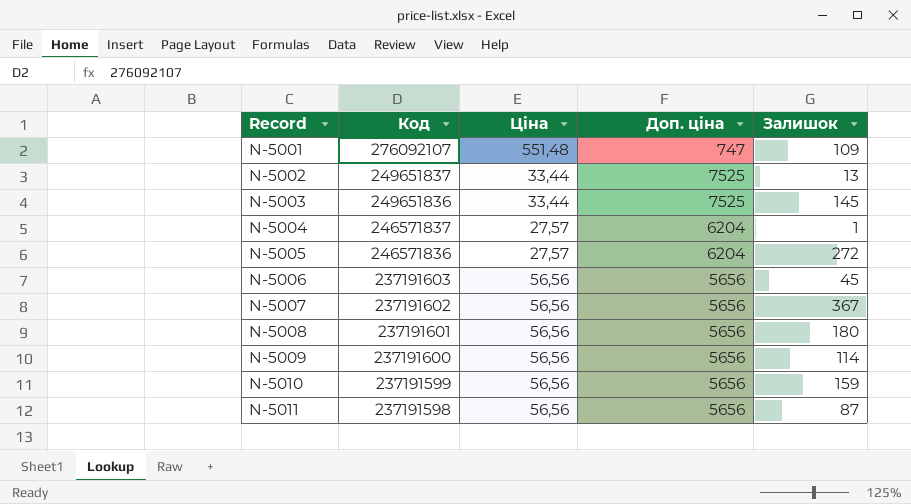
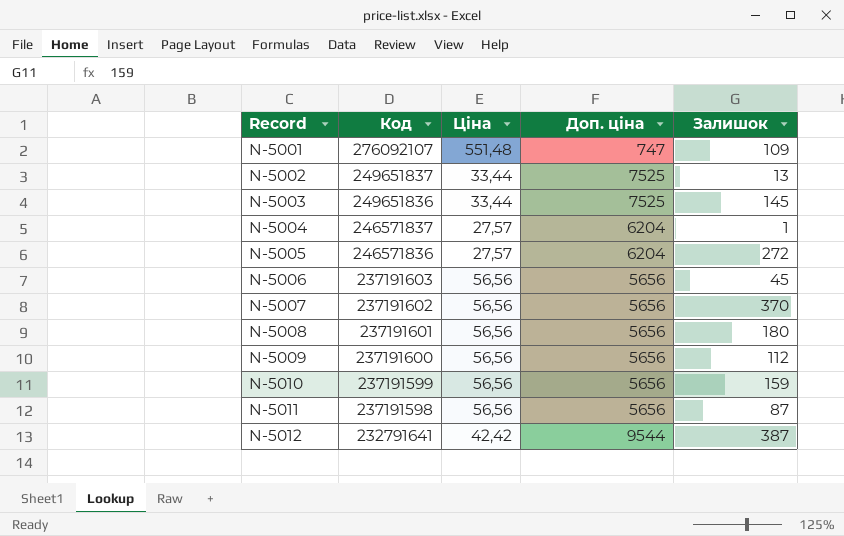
N-5007 | Залишок: 367 -> 370
N-5009 | Залишок: 114 -> 112
row N-5012: none -> 232791641 | 42,42 | 9544 | 387

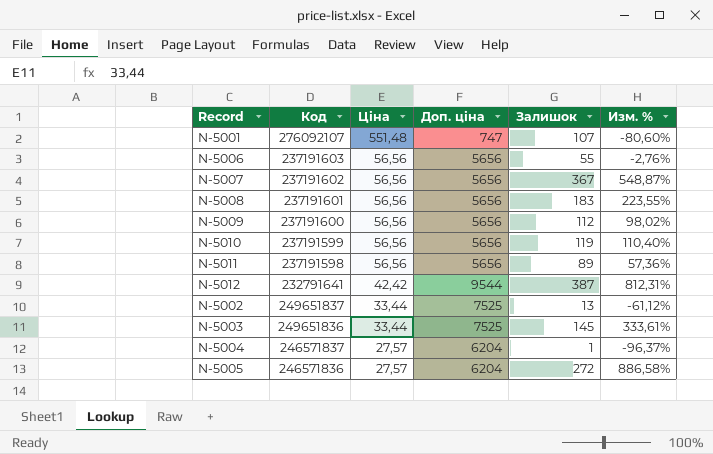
row order: Record ascending -> Ціна descending
column Изм. % | formula: none -> ([Залишок] - [Ціна]) / [Ціна]
N-5001 | Залишок: 109 -> 107
N-5006 | Залишок: 45 -> 55
N-5007 | Залишок: 370 -> 367
N-5008 | Залишок: 180 -> 183
N-5010 | Залишок: 159 -> 119
N-5011 | Залишок: 87 -> 89

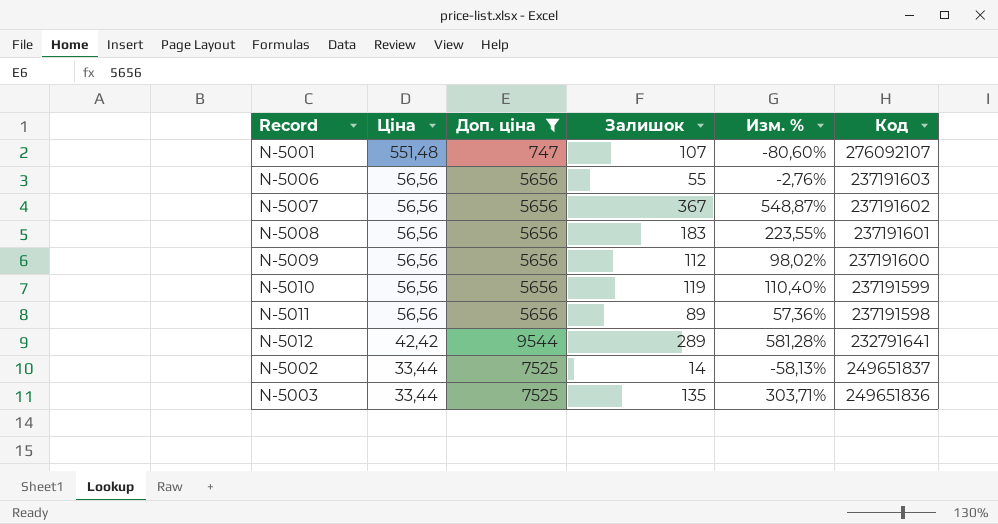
filter: none -> Доп. ціна != 6204
column Код | position: 2 -> 6
N-5012 | Залишок: 387 -> 289
N-5012 | Изм. %: 812,31% -> 581,28%
N-5002 | Залишок: 13 -> 14
N-5002 | Изм. %: -61,12% -> -58,13%
N-5003 | Залишок: 145 -> 135
N-5003 | Изм. %: 333,61% -> 303,71%

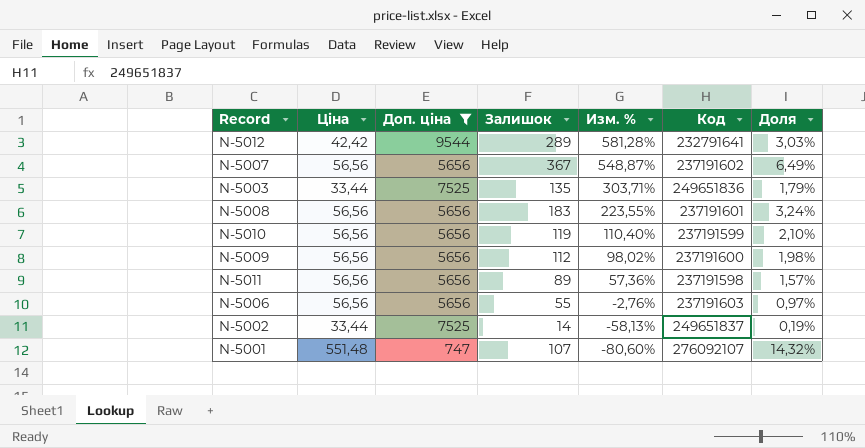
row order: Ціна descending -> Изм. % descending
column Доля | formula: none -> [Залишок] / [Доп. ціна]

